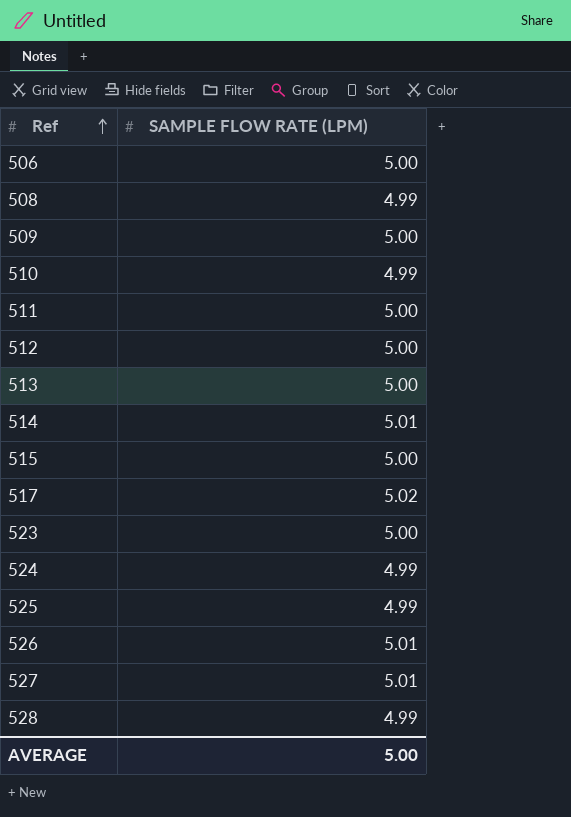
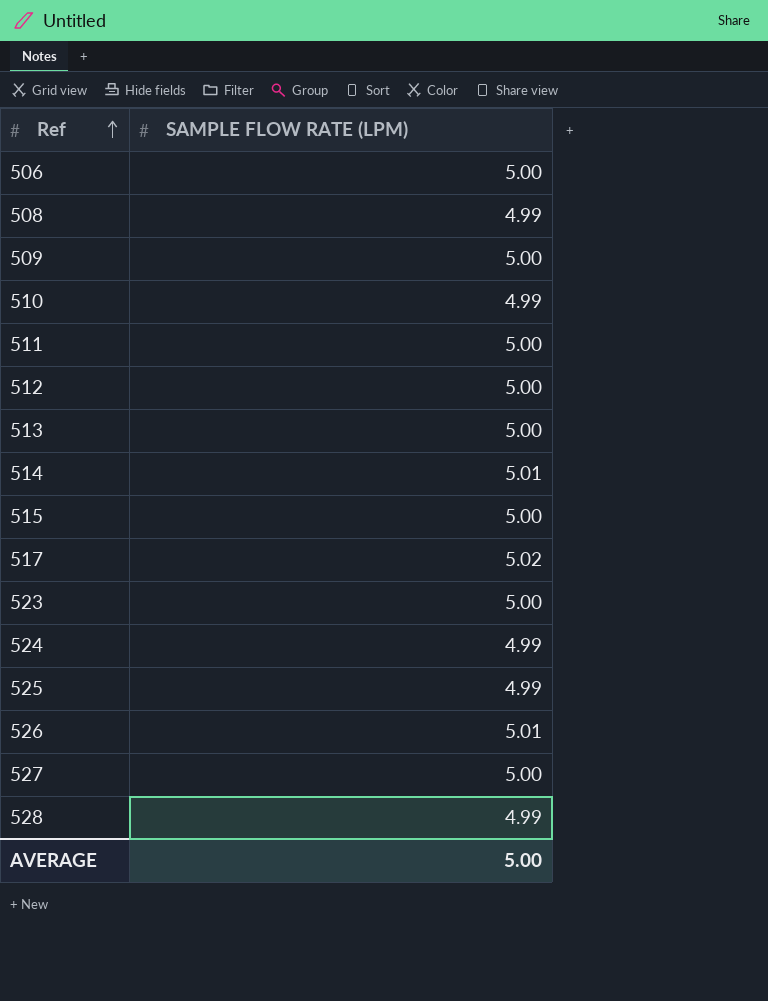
527 | SAMPLE FLOW RATE (LPM): 5.01 -> 5.00

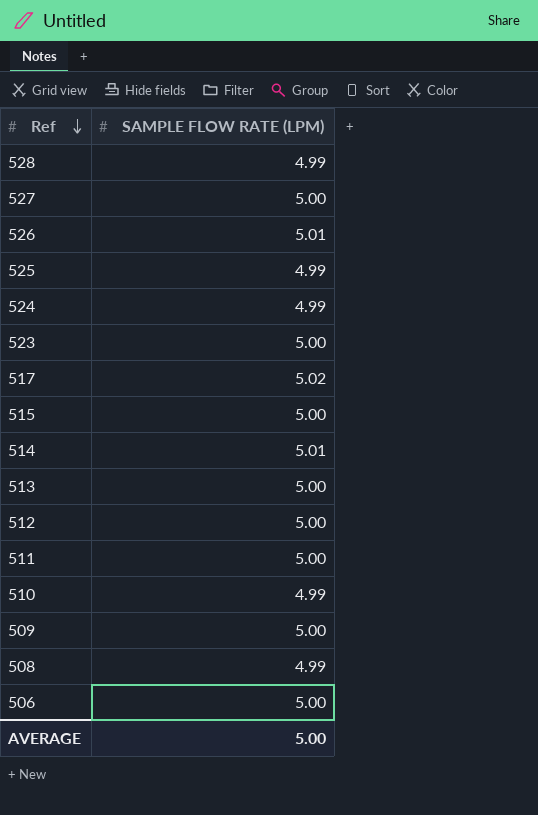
row order: Ref ascending -> Ref descending

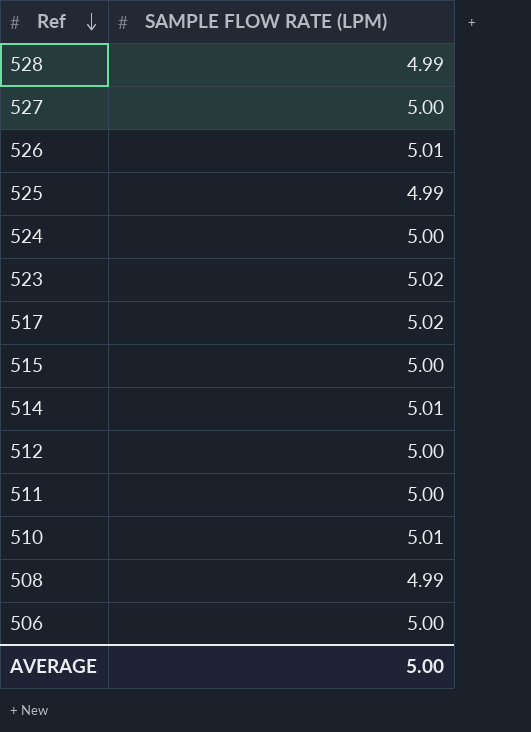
row 513: 5.00 -> none
row 509: 5.00 -> none
524 | SAMPLE FLOW RATE (LPM): 4.99 -> 5.00
523 | SAMPLE FLOW RATE (LPM): 5.00 -> 5.02
510 | SAMPLE FLOW RATE (LPM): 4.99 -> 5.01

